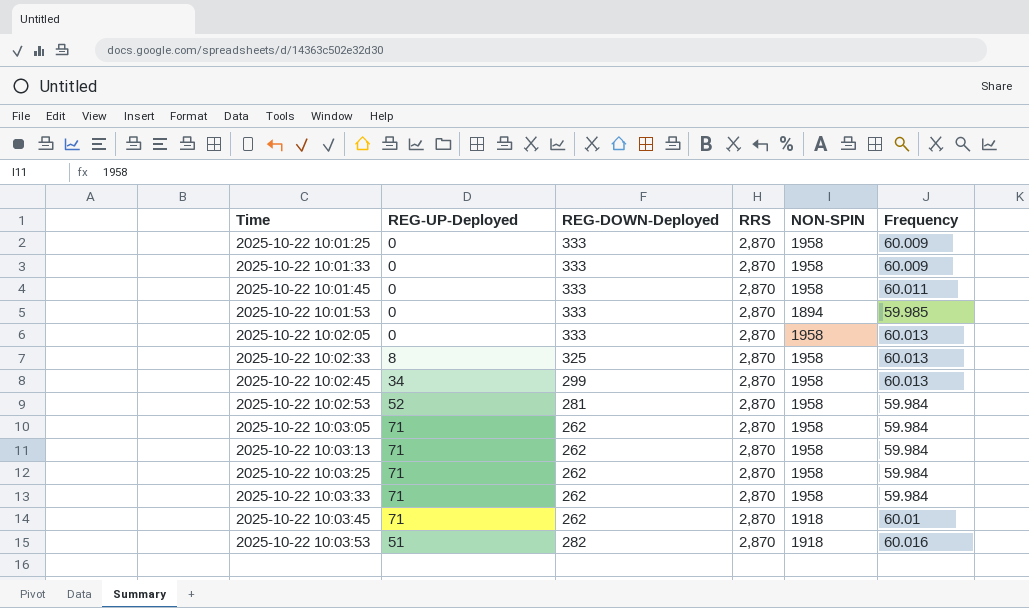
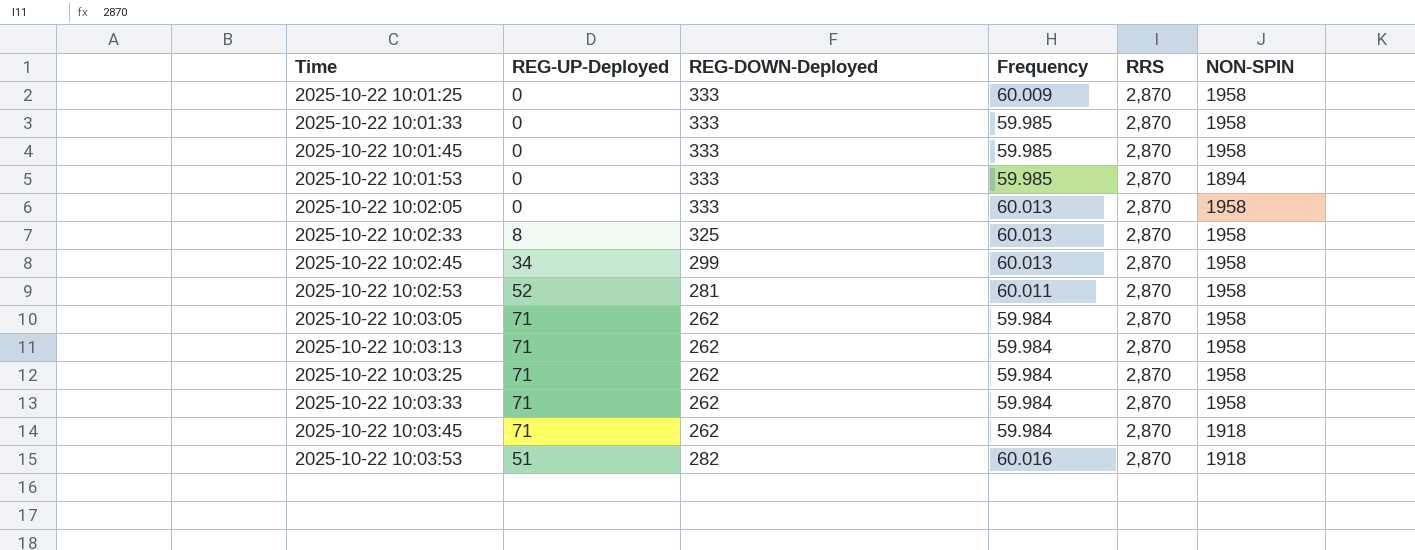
column Frequency | position: 6 -> 4
2025-10-22 10:01:33 | Frequency: 60.009 -> 59.985
2025-10-22 10:01:45 | Frequency: 60.011 -> 59.985
2025-10-22 10:02:53 | Frequency: 59.984 -> 60.011
2025-10-22 10:03:45 | Frequency: 60.01 -> 59.984

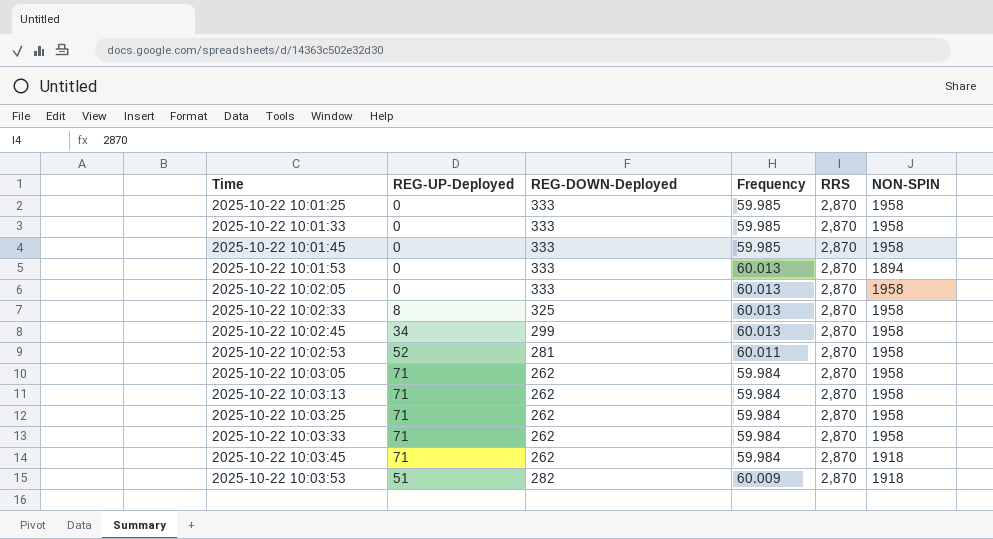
2025-10-22 10:01:25 | Frequency: 60.009 -> 59.985
2025-10-22 10:01:53 | Frequency: 59.985 -> 60.013
2025-10-22 10:03:53 | Frequency: 60.016 -> 60.009

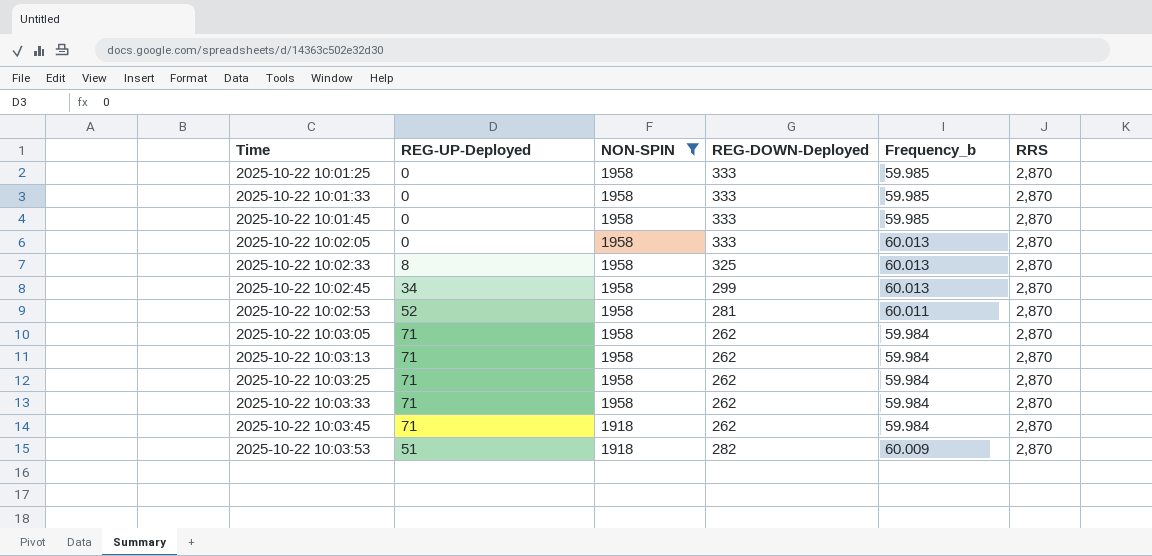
filter: none -> NON-SPIN != 1894
column NON-SPIN | position: 6 -> 3
column name: Frequency -> Frequency_b

